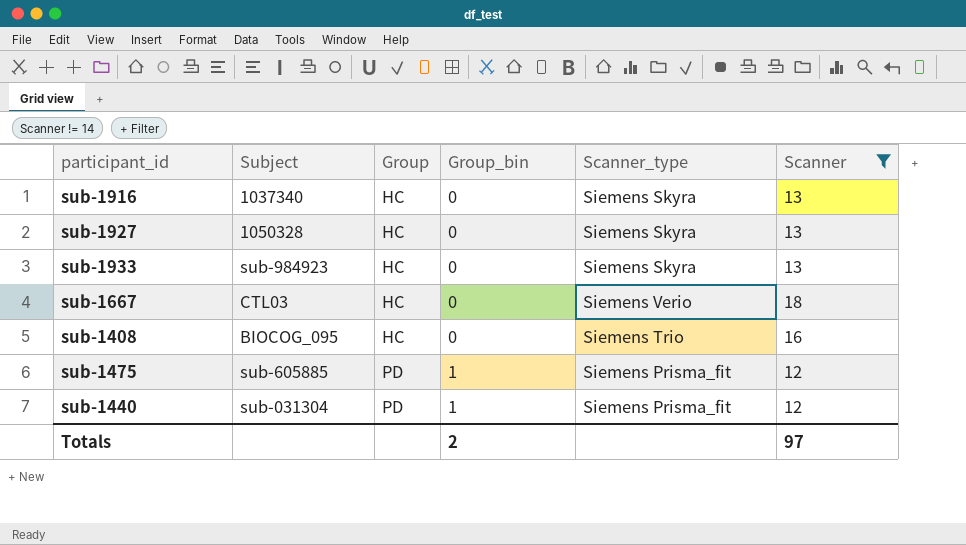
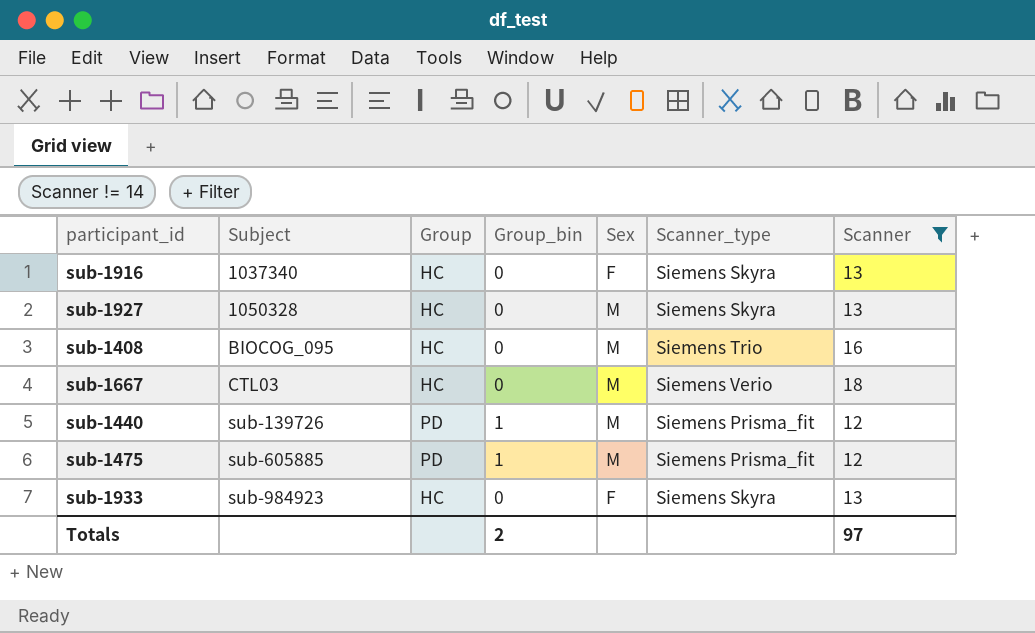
row order: Group ascending -> Subject ascending
column Sex | position: none -> 5
sub-1440 | Subject: sub-031304 -> sub-139726

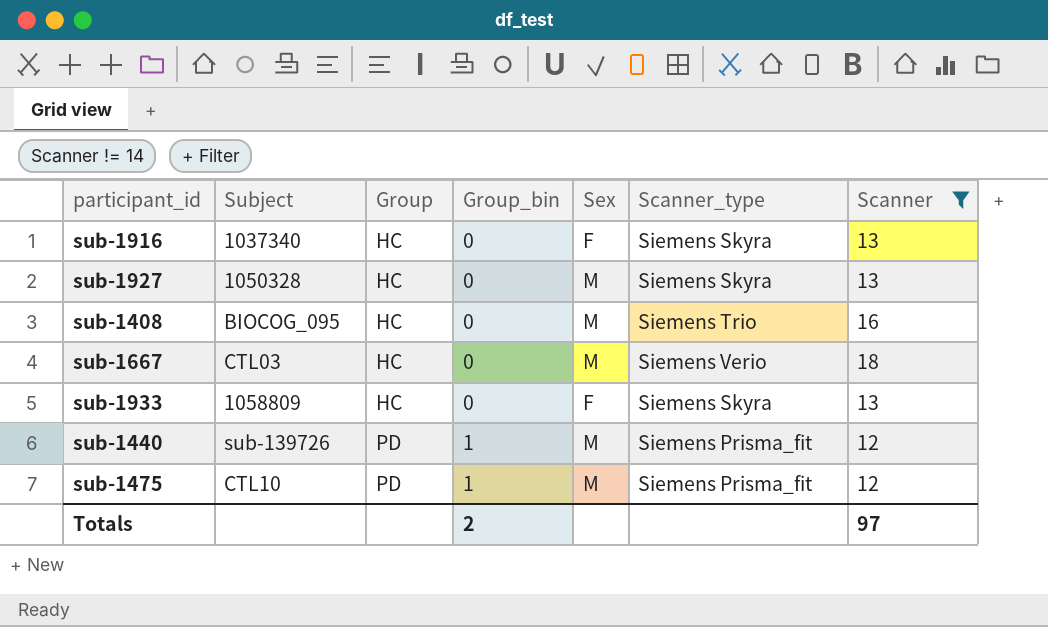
row order: Subject ascending -> Group ascending
sub-1933 | Subject: sub-984923 -> 1058809
sub-1475 | Subject: sub-605885 -> CTL10

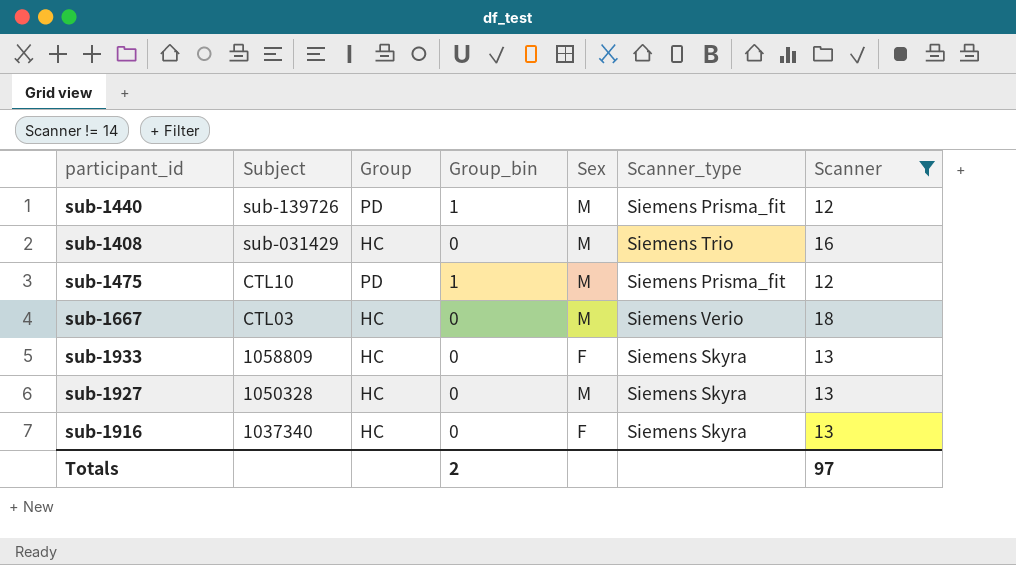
row order: Group ascending -> Subject descending
sub-1408 | Subject: BIOCOG_095 -> sub-031429

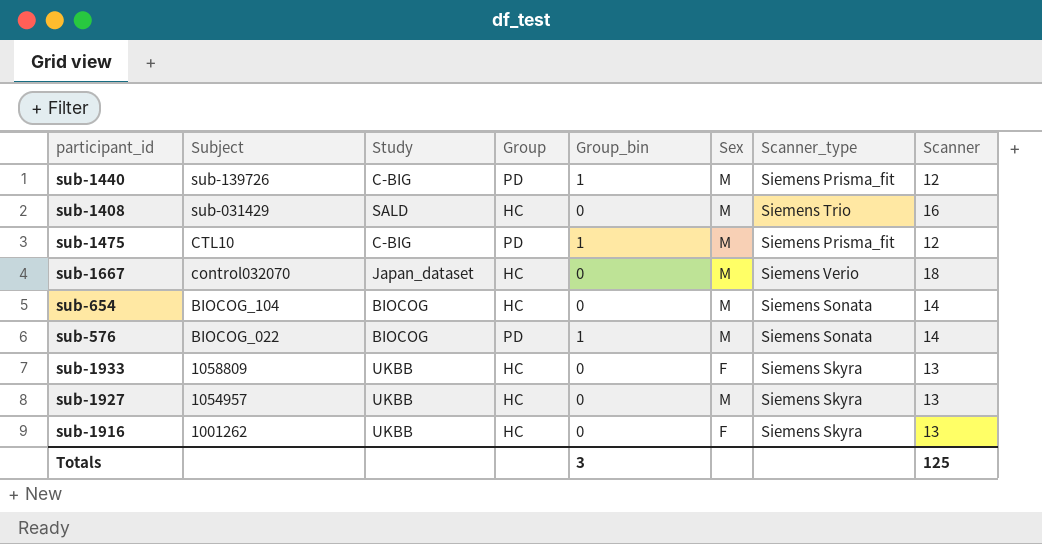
filter: Scanner != 14 -> none
column Study | position: none -> 3
sub-1667 | Subject: CTL03 -> control032070
sub-1927 | Subject: 1050328 -> 1054957
sub-1916 | Subject: 1037340 -> 1001262
Totals | Group_bin: 2 -> 3
Totals | Scanner: 97 -> 125

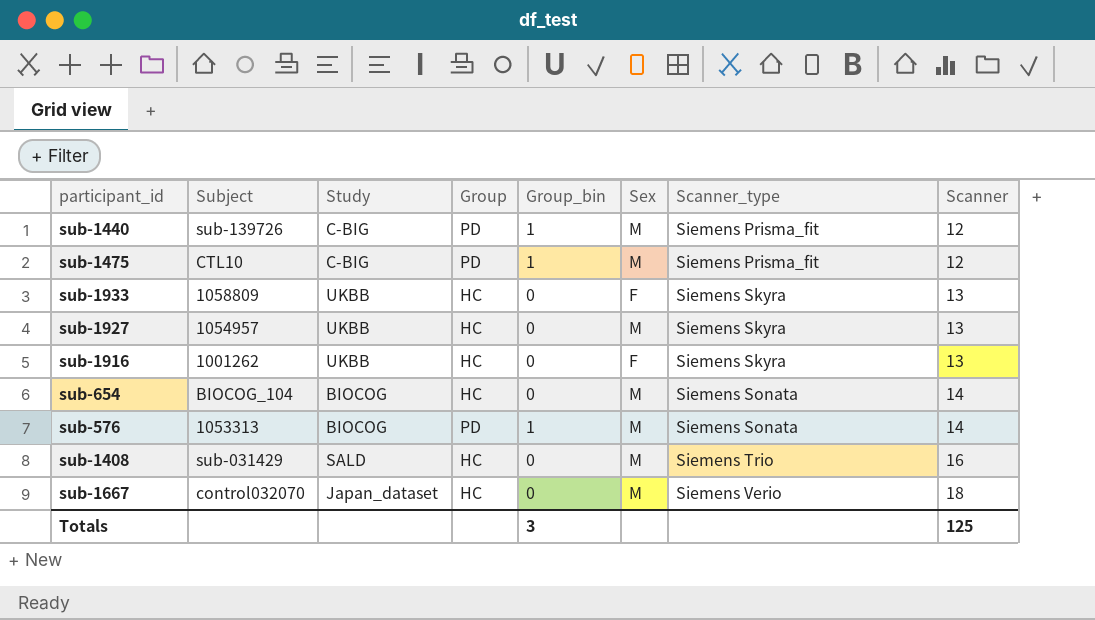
row order: Subject descending -> Scanner_type ascending
sub-576 | Subject: BIOCOG_022 -> 1053313

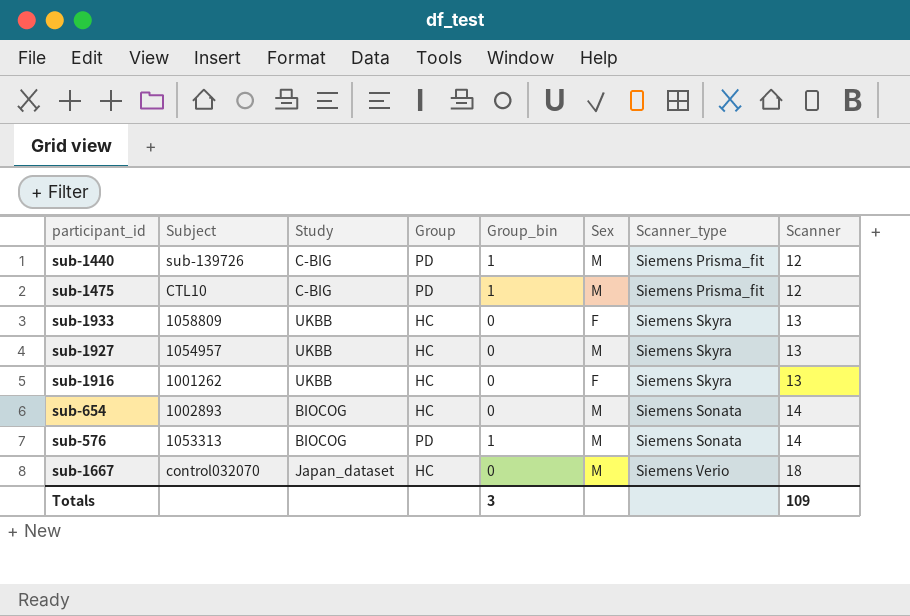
row sub-1408: sub-031429 | SALD | HC | 0 | M | Siemens Trio | 16 -> none
sub-654 | Subject: BIOCOG_104 -> 1002893
Totals | Scanner: 125 -> 109

